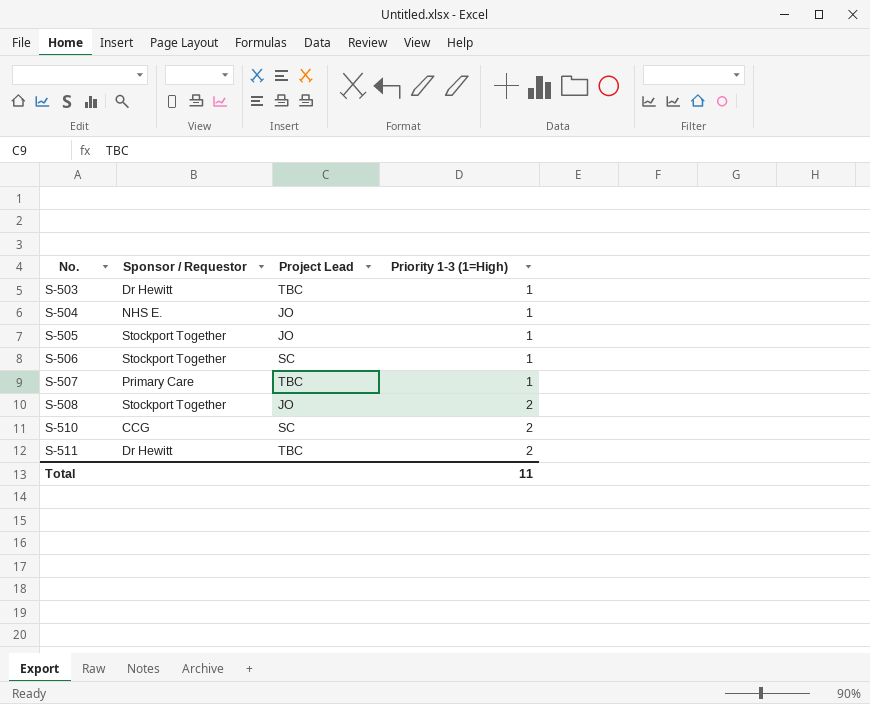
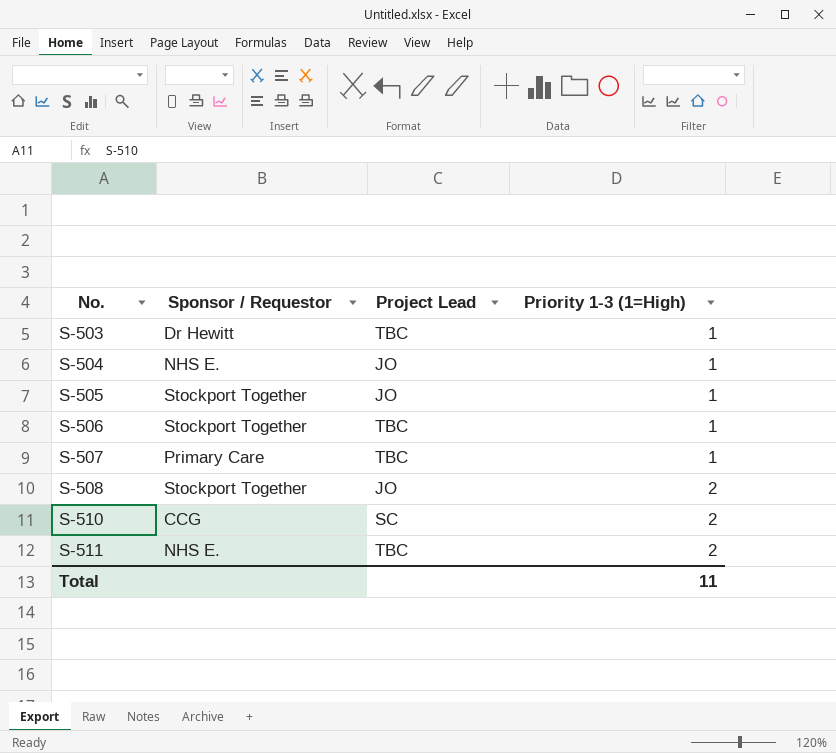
S-506 | Project Lead: SC -> TBC
S-511 | Sponsor / Requestor: Dr Hewitt -> NHS E.

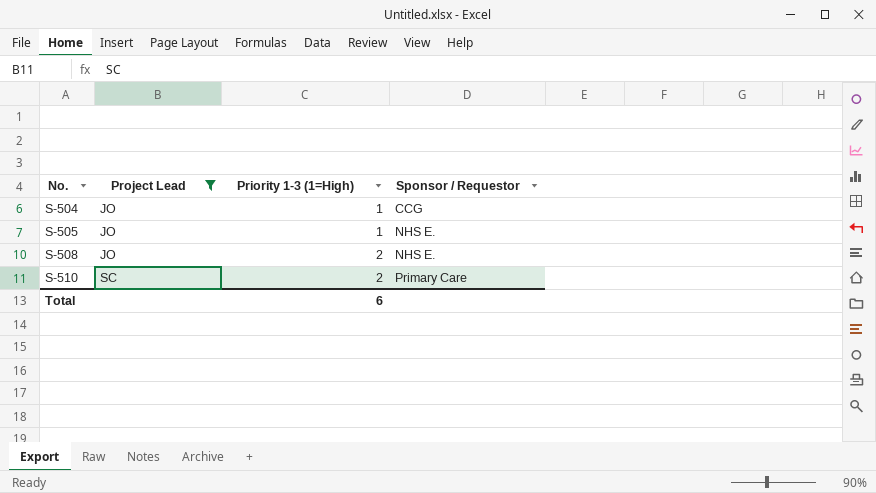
filter: none -> Project Lead != TBC
column Sponsor / Requestor | position: 2 -> 4
S-504 | Sponsor / Requestor: NHS E. -> CCG
S-505 | Sponsor / Requestor: Stockport Together -> NHS E.
S-508 | Sponsor / Requestor: Stockport Together -> NHS E.
S-510 | Sponsor / Requestor: CCG -> Primary Care
Total | Priority 1-3 (1=High): 11 -> 6

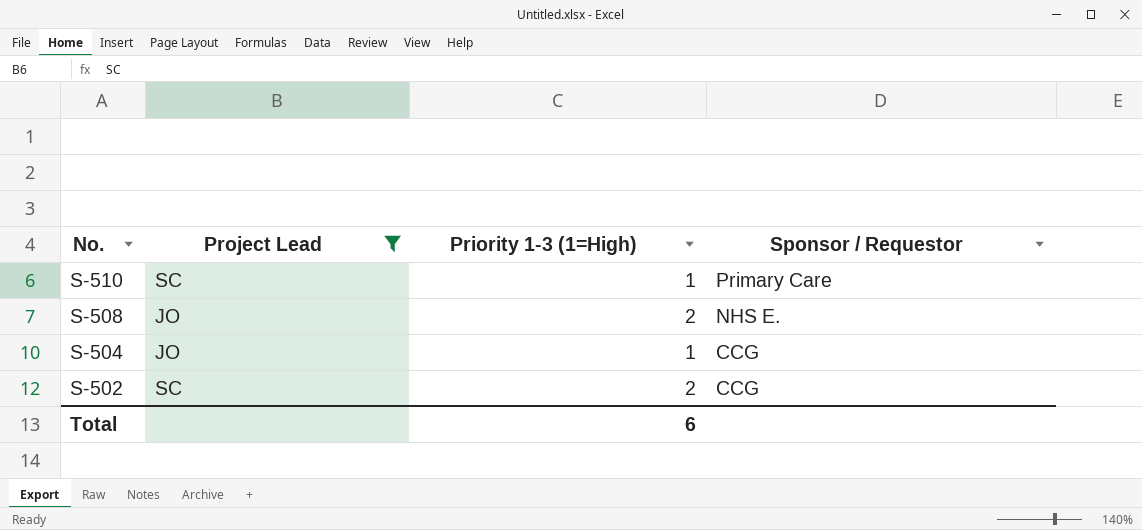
row order: No. ascending -> No. descending
row S-505: JO | 1 | NHS E. -> none
S-510 | Priority 1-3 (1=High): 2 -> 1
row S-502: none -> SC | 2 | CCG

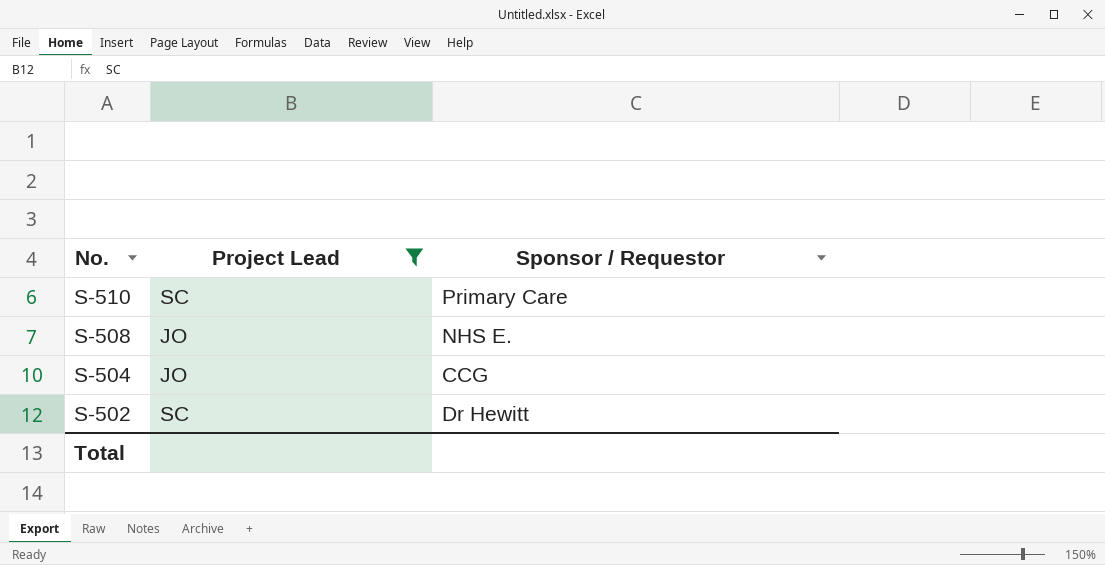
column Priority 1-3 (1=High) | position: 3 -> none
S-502 | Sponsor / Requestor: CCG -> Dr Hewitt

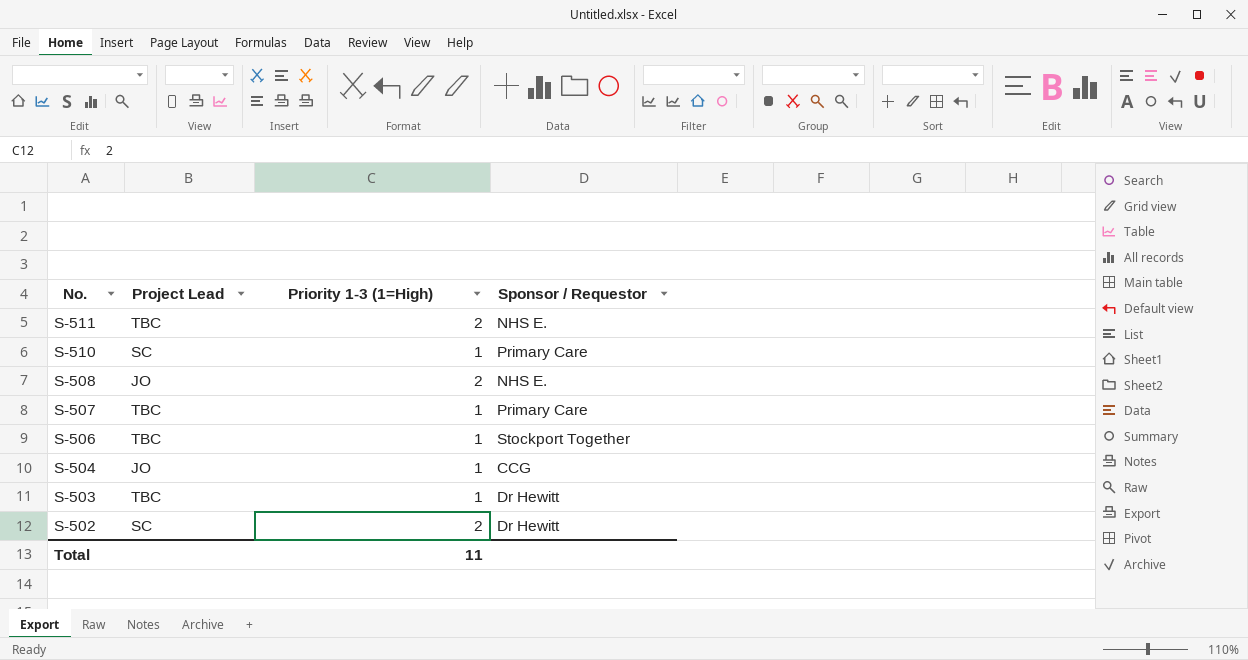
filter: Project Lead != TBC -> none
column Priority 1-3 (1=High) | position: none -> 3

